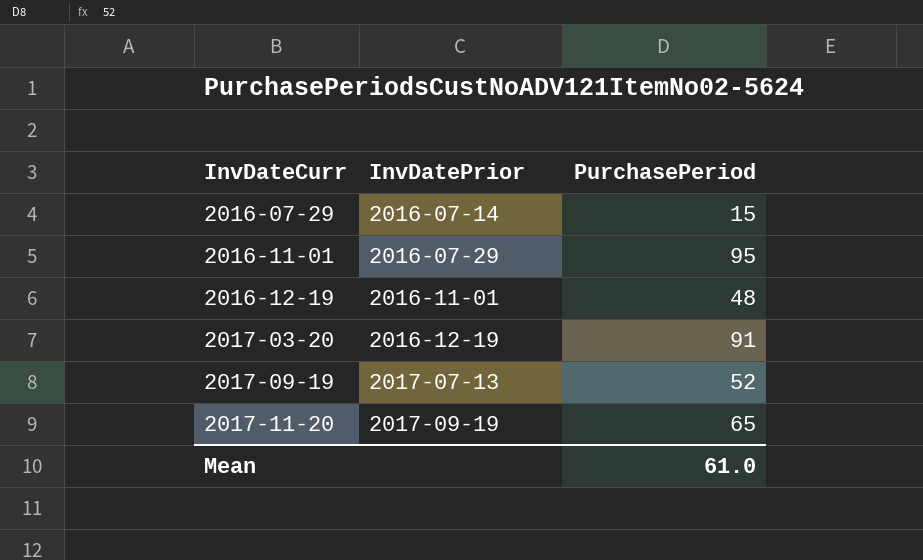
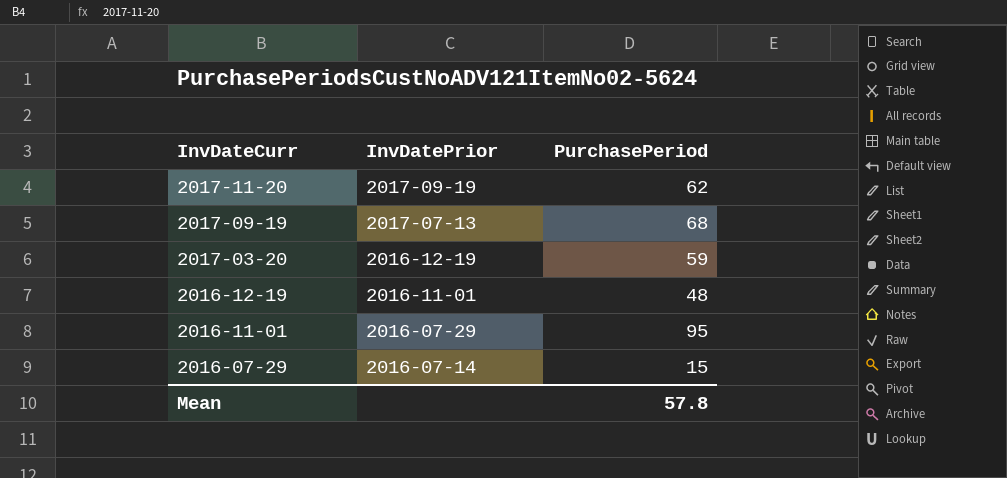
row order: InvDateCurr ascending -> InvDateCurr descending
2017-11-20 | PurchasePeriod: 65 -> 62
2017-09-19 | PurchasePeriod: 52 -> 68
2017-03-20 | PurchasePeriod: 91 -> 59
Mean | PurchasePeriod: 61.0 -> 57.8

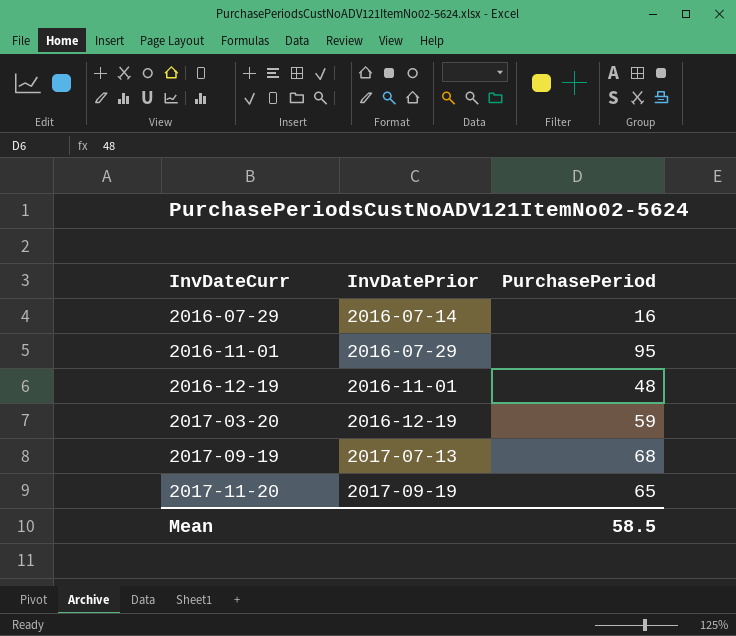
row order: InvDateCurr descending -> InvDateCurr ascending
2016-07-29 | PurchasePeriod: 15 -> 16
2017-11-20 | PurchasePeriod: 62 -> 65
Mean | PurchasePeriod: 57.8 -> 58.5

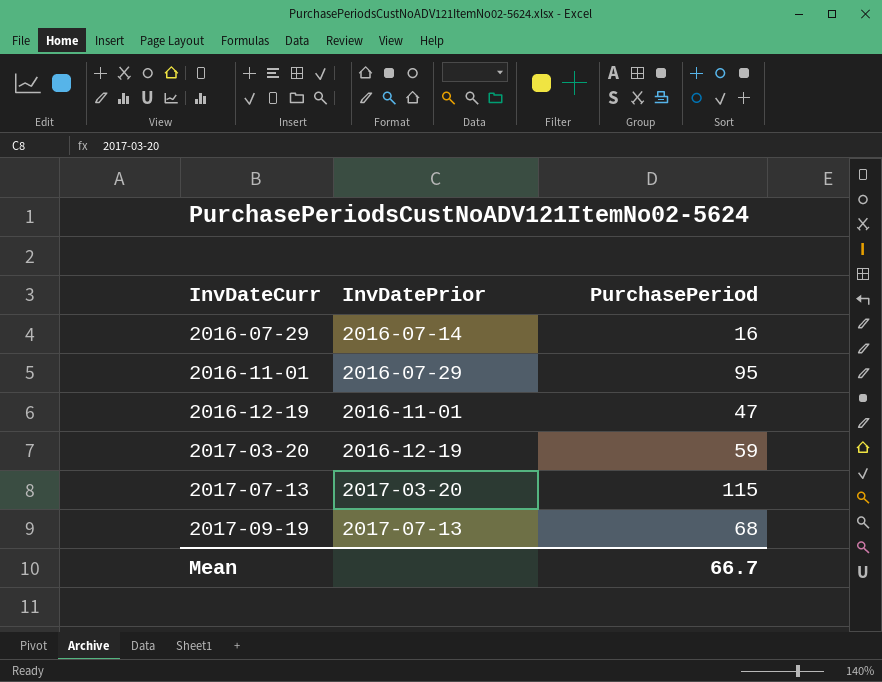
row 2017-11-20: 2017-09-19 | 65 -> none
2016-12-19 | PurchasePeriod: 48 -> 47
row 2017-07-13: none -> 2017-03-20 | 115
Mean | PurchasePeriod: 58.5 -> 66.7

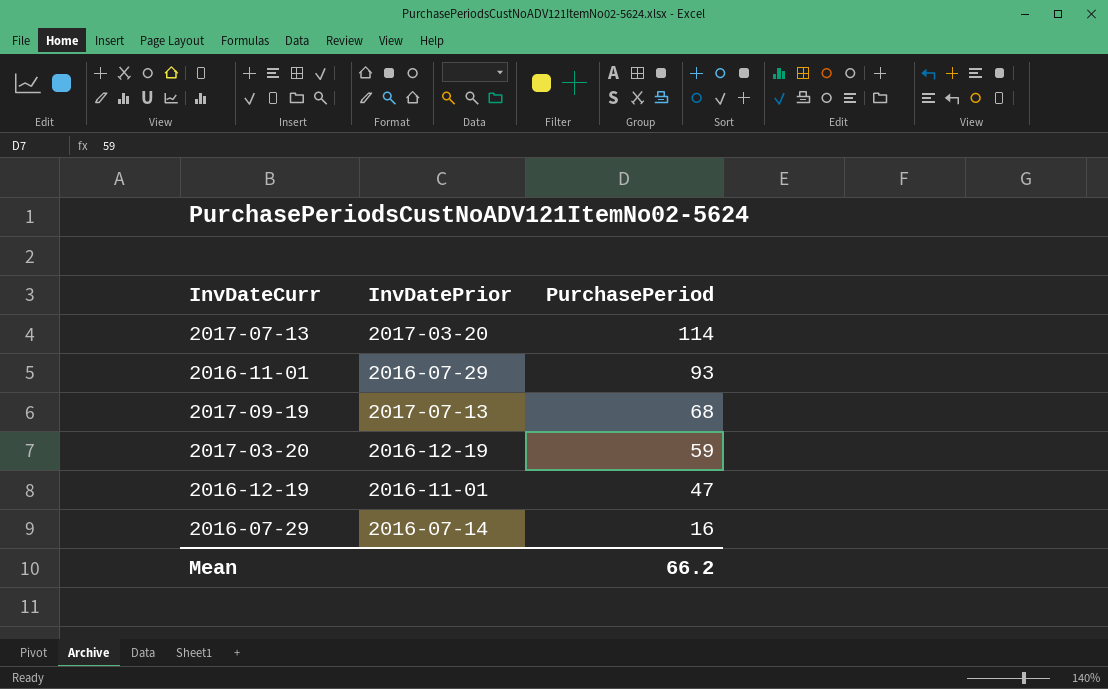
row order: InvDateCurr ascending -> PurchasePeriod descending
2017-07-13 | PurchasePeriod: 115 -> 114
2016-11-01 | PurchasePeriod: 95 -> 93
Mean | PurchasePeriod: 66.7 -> 66.2

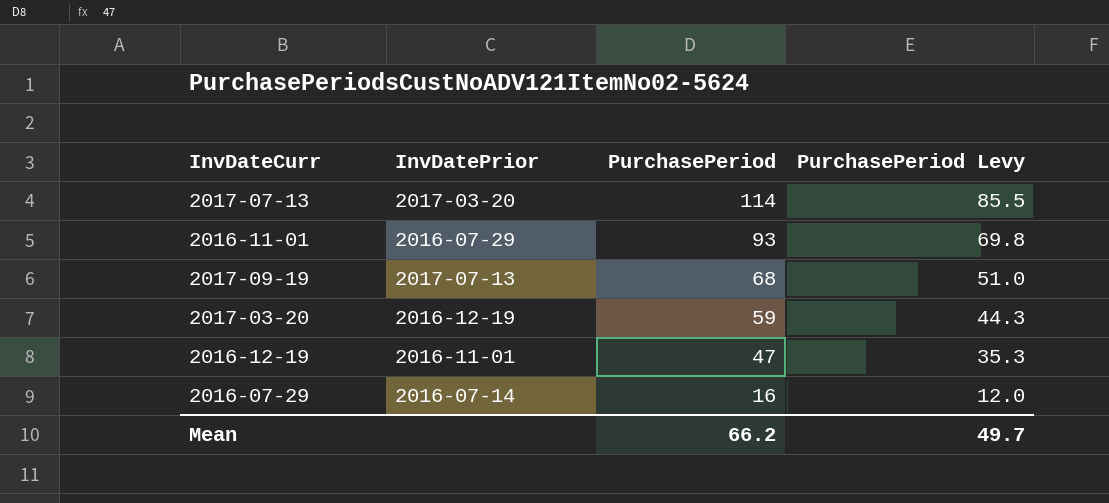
column PurchasePeriod Levy | formula: none -> [PurchasePeriod] * 0.75

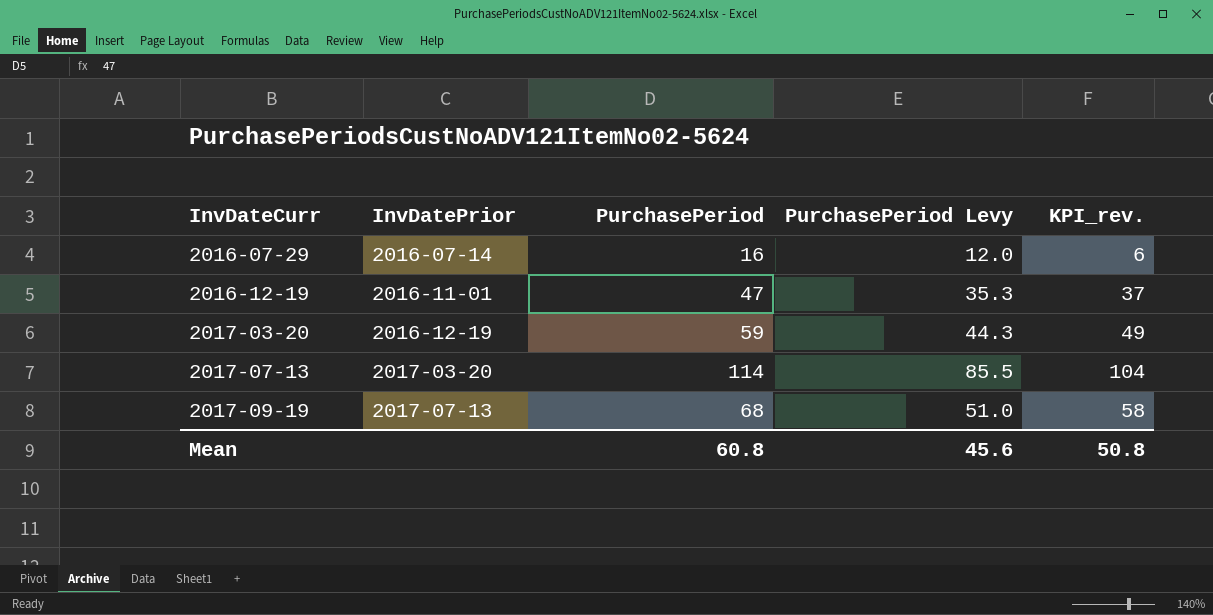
row order: PurchasePeriod descending -> InvDateCurr ascending
column KPI_rev. | formula: none -> [PurchasePeriod] - 10
row 2016-11-01: 2016-07-29 | 93 | 69.8 -> none
Mean | PurchasePeriod: 66.2 -> 60.8
Mean | PurchasePeriod Levy: 49.7 -> 45.6

